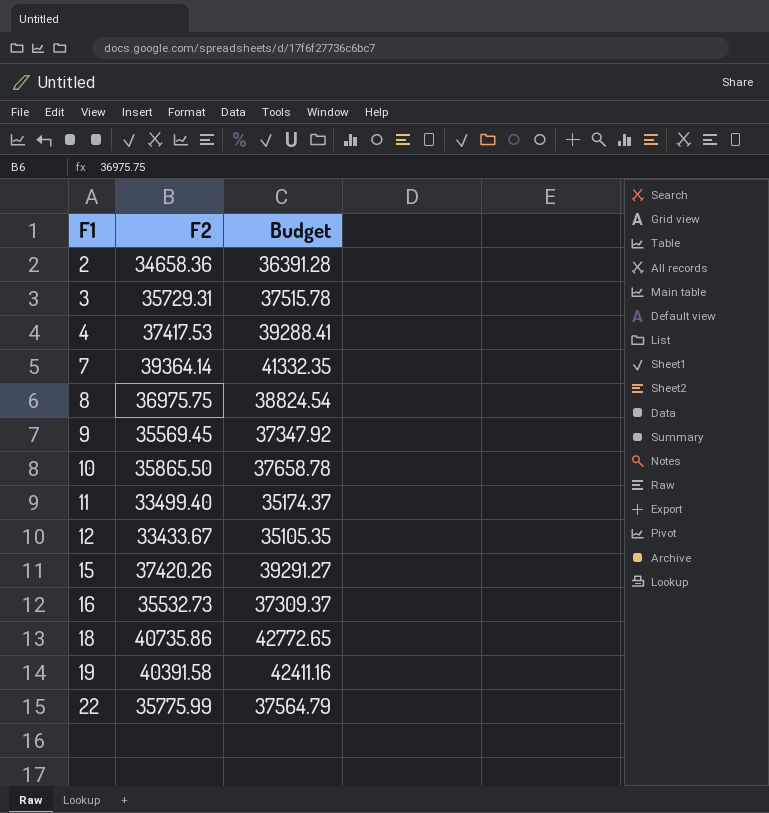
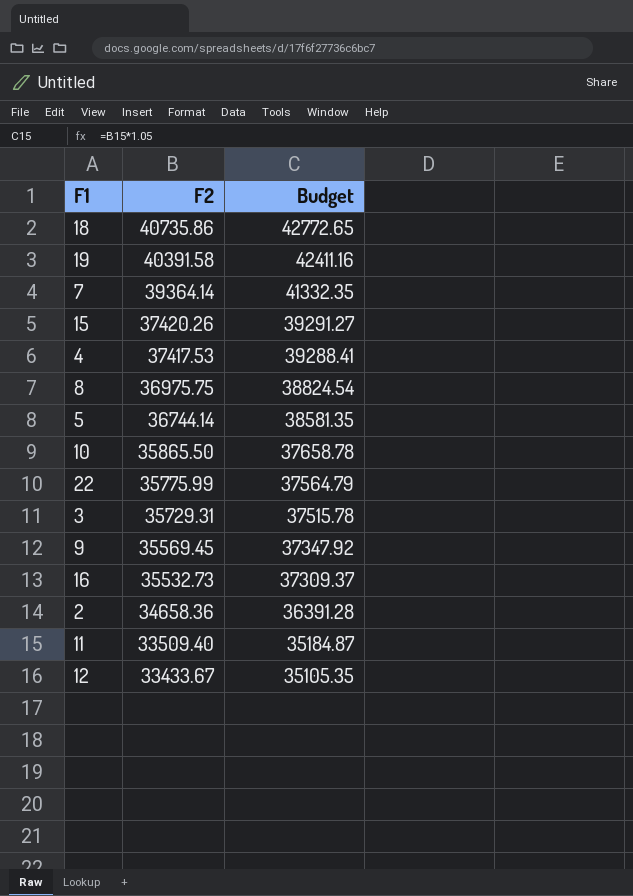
row order: F1 ascending -> F2 descending
row 5: none -> 36744.14 | 38581.35
11 | F2: 33499.40 -> 33509.40
11 | Budget: 35174.37 -> 35184.87

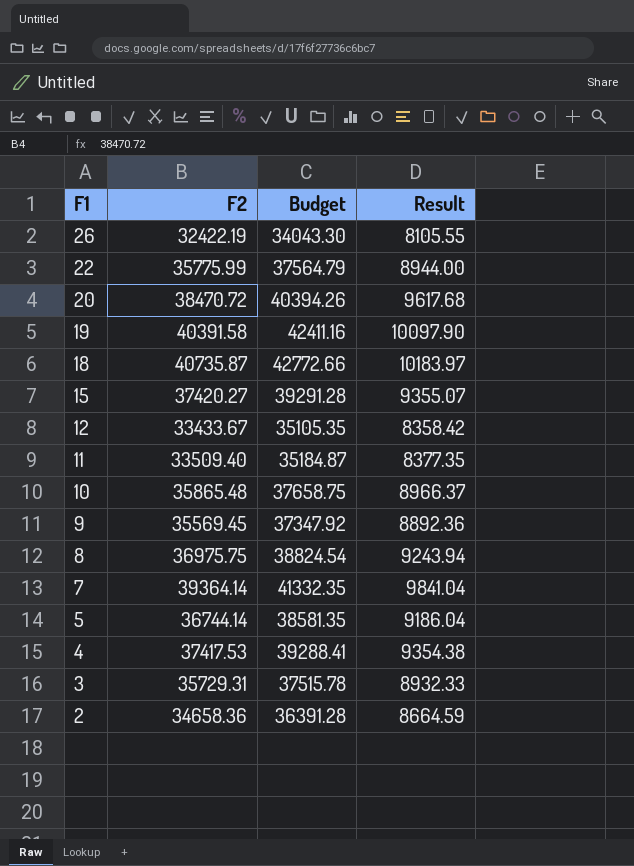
row order: F2 descending -> F1 descending
column Result | formula: none -> [F2] * 0.25
row 16: 35532.73 | 37309.37 -> none
row 26: none -> 32422.19 | 34043.30 | 8105.55
row 20: none -> 38470.72 | 40394.26 | 9617.68
18 | F2: 40735.86 -> 40735.87
18 | Budget: 42772.65 -> 42772.66
15 | F2: 37420.26 -> 37420.27
15 | Budget: 39291.27 -> 39291.28
10 | F2: 35865.50 -> 35865.48
10 | Budget: 37658.78 -> 37658.75

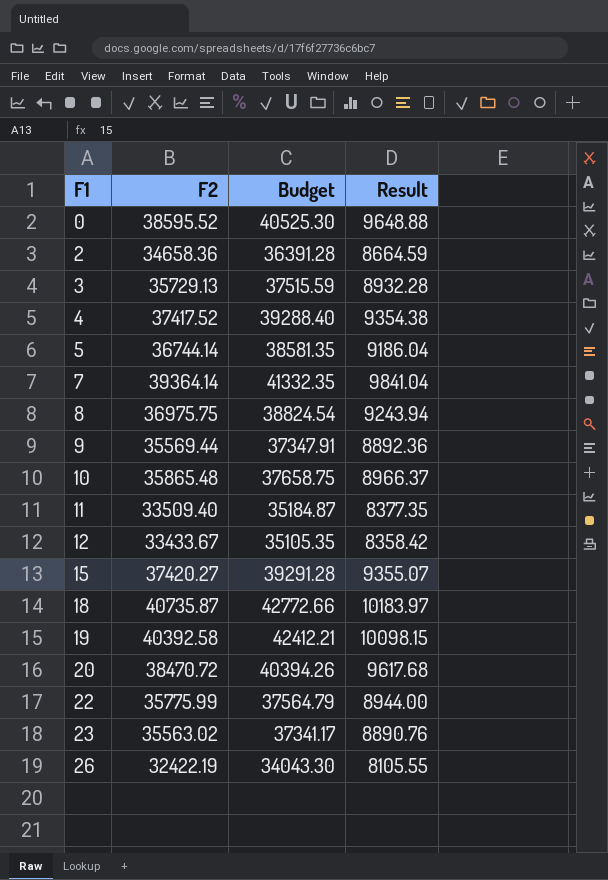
row order: F1 descending -> F1 ascending
row 0: none -> 38595.52 | 40525.30 | 9648.88
3 | F2: 35729.31 -> 35729.13
3 | Budget: 37515.78 -> 37515.59
3 | Result: 8932.33 -> 8932.28
4 | F2: 37417.53 -> 37417.52
4 | Budget: 39288.41 -> 39288.40
9 | F2: 35569.45 -> 35569.44
9 | Budget: 37347.92 -> 37347.91
19 | F2: 40391.58 -> 40392.58
19 | Budget: 42411.16 -> 42412.21
19 | Result: 10097.90 -> 10098.15
row 23: none -> 35563.02 | 37341.17 | 8890.76

